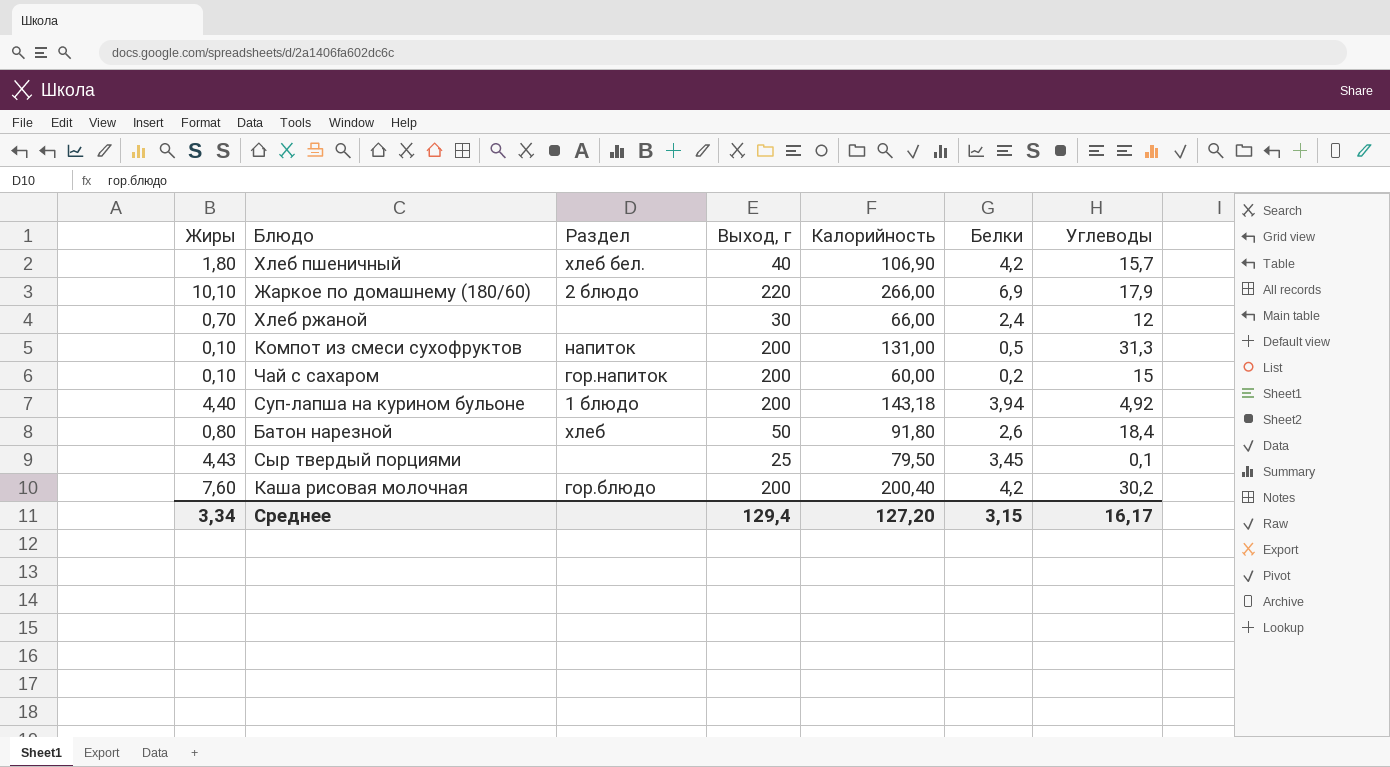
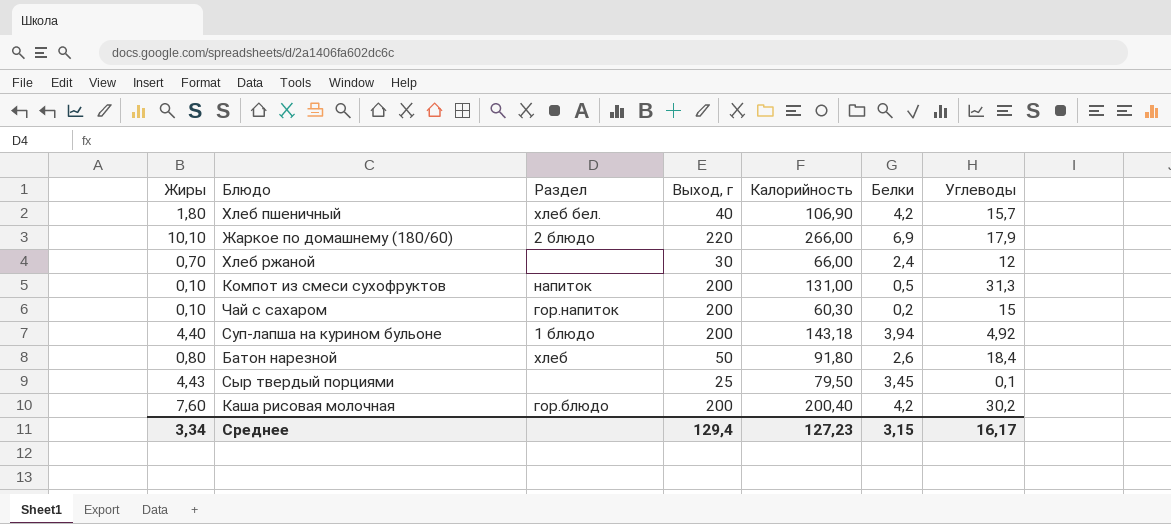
Чай с сахаром | Калорийность: 60,00 -> 60,30
Среднее | Калорийность: 127,20 -> 127,23

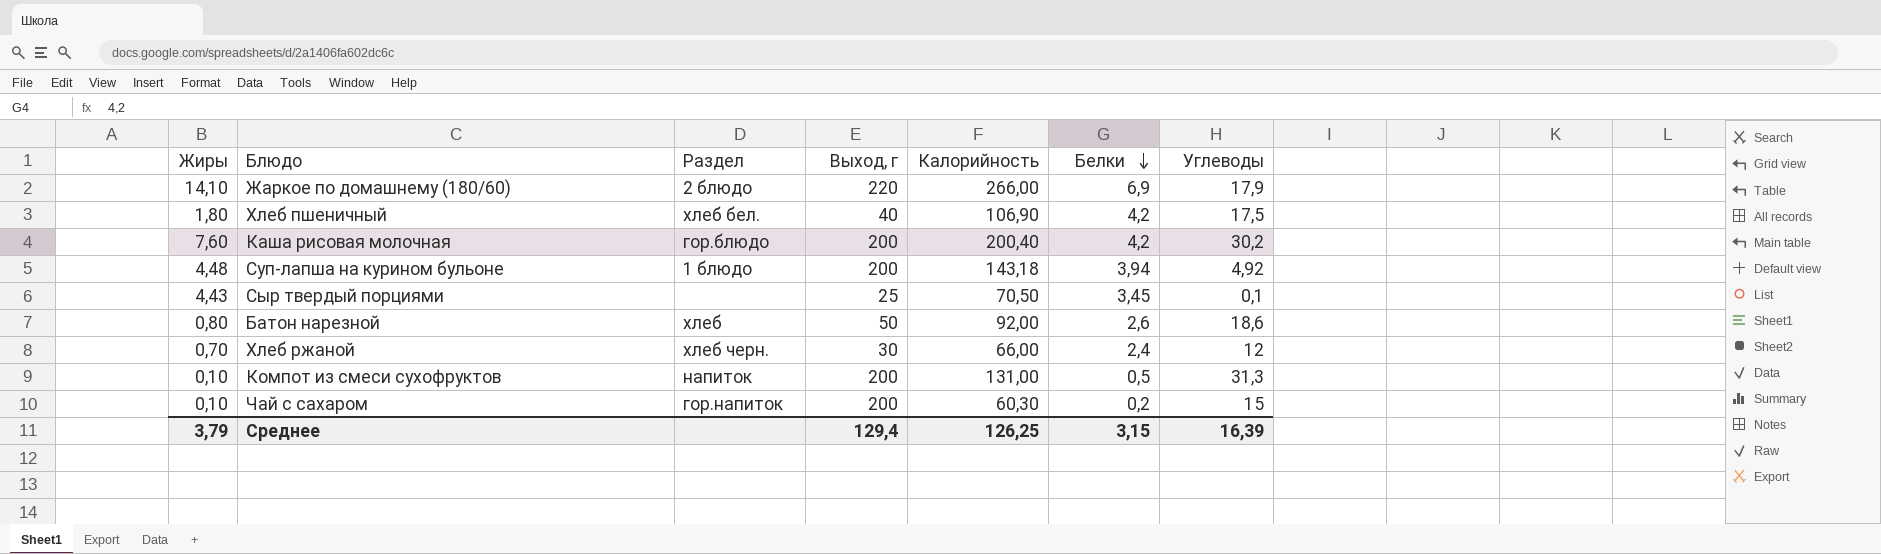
row order: none -> Белки descending
Жаркое по домашнему (180/60) | Жиры: 10,10 -> 14,10
Хлеб пшеничный | Углеводы: 15,7 -> 17,5
Суп-лапша на курином бульоне | Жиры: 4,40 -> 4,48
Сыр твердый порциями | Калорийность: 79,50 -> 70,50
Батон нарезной | Калорийность: 91,80 -> 92,00
Батон нарезной | Углеводы: 18,4 -> 18,6
Хлеб ржаной | Раздел: none -> хлеб черн.
Среднее | Жиры: 3,34 -> 3,79
Среднее | Калорийность: 127,23 -> 126,25
Среднее | Углеводы: 16,17 -> 16,39

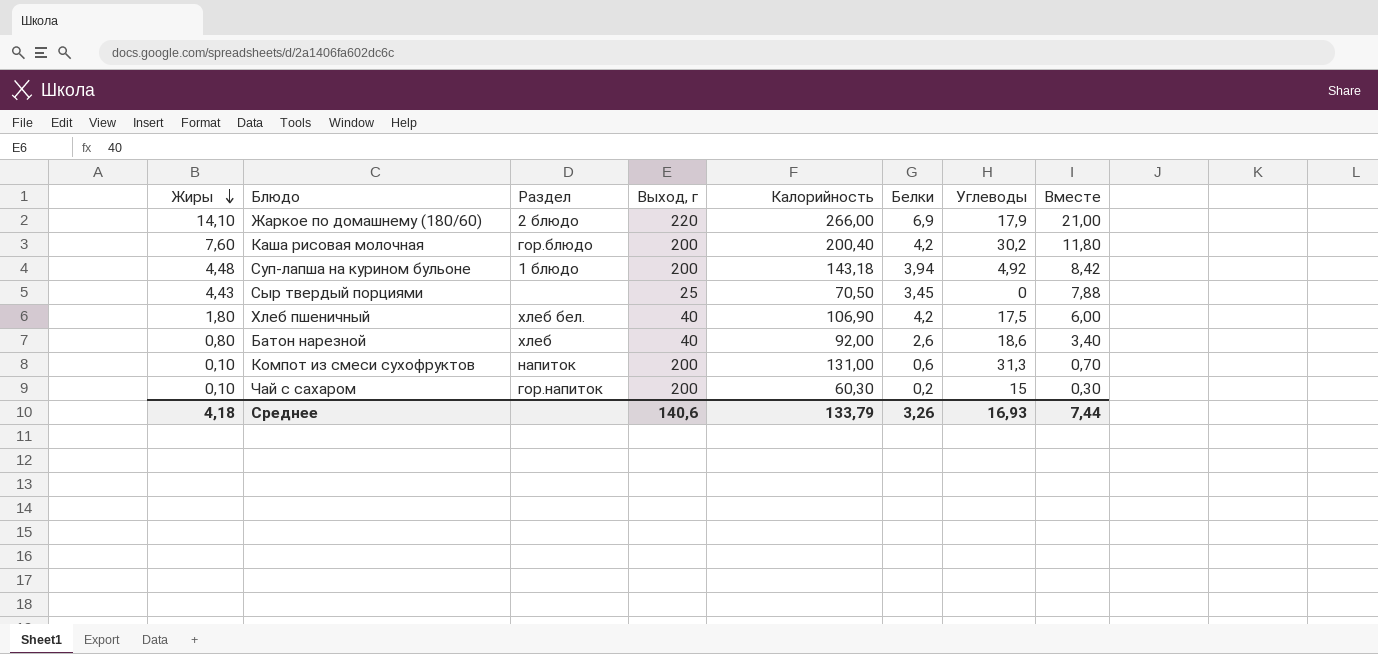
row order: Белки descending -> Жиры descending
column Вместе | formula: none -> [Жиры] + [Белки]
row Хлеб ржаной: 0,70 | хлеб черн. | 30 | 66,00 | 2,4 | 12 -> none
Сыр твердый порциями | Углеводы: 0,1 -> 0
Батон нарезной | Выход, г: 50 -> 40
Компот из смеси сухофруктов | Белки: 0,5 -> 0,6
Среднее | Жиры: 3,79 -> 4,18
Среднее | Выход, г: 129,4 -> 140,6
Среднее | Калорийность: 126,25 -> 133,79
Среднее | Белки: 3,15 -> 3,26
Среднее | Углеводы: 16,39 -> 16,93

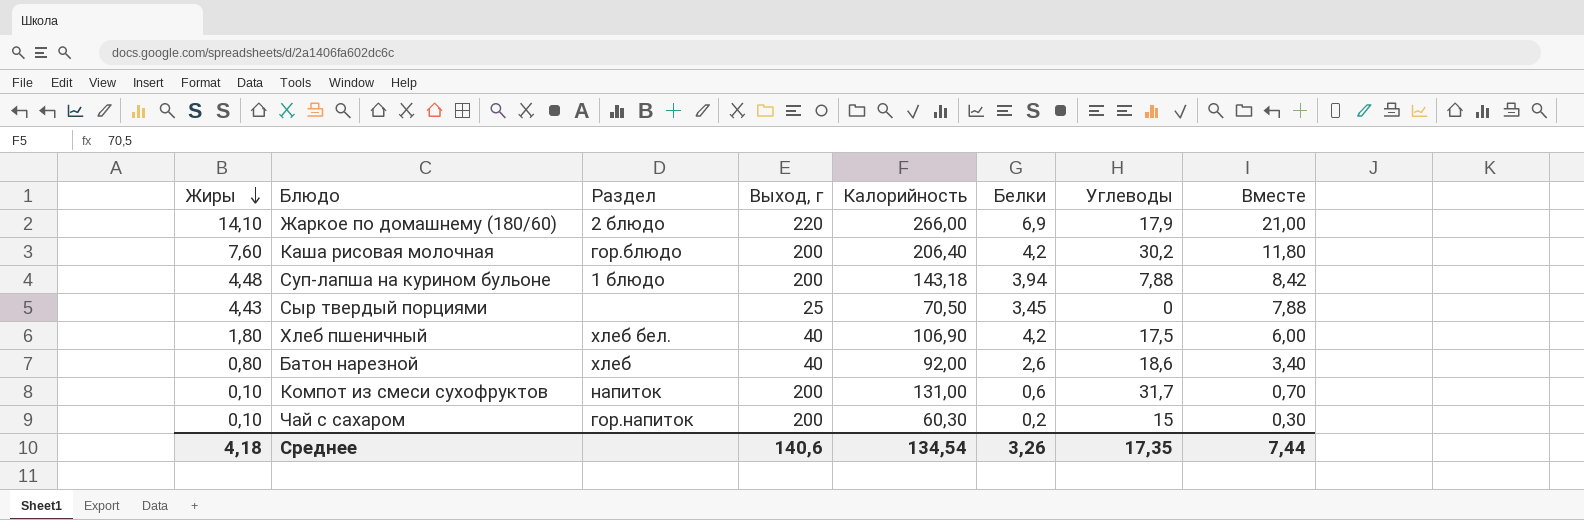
Каша рисовая молочная | Калорийность: 200,40 -> 206,40
Суп-лапша на курином бульоне | Углеводы: 4,92 -> 7,88
Компот из смеси сухофруктов | Углеводы: 31,3 -> 31,7
Среднее | Калорийность: 133,79 -> 134,54
Среднее | Углеводы: 16,93 -> 17,35

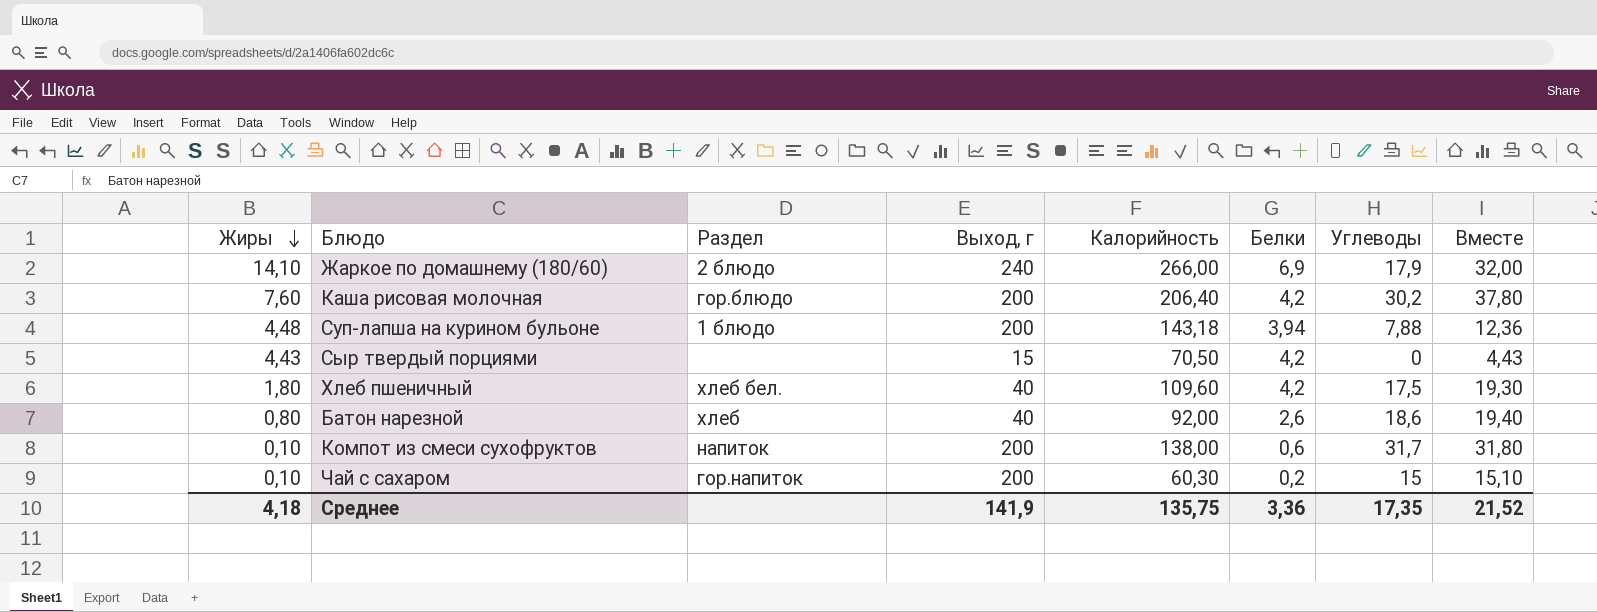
column Вместе | formula: [Жиры] + [Белки] -> [Жиры] + [Углеводы]
Жаркое по домашнему (180/60) | Выход, г: 220 -> 240
Сыр твердый порциями | Выход, г: 25 -> 15
Сыр твердый порциями | Белки: 3,45 -> 4,2
Хлеб пшеничный | Калорийность: 106,90 -> 109,60
Компот из смеси сухофруктов | Калорийность: 131,00 -> 138,00
Среднее | Выход, г: 140,6 -> 141,9
Среднее | Калорийность: 134,54 -> 135,75
Среднее | Белки: 3,26 -> 3,36
Среднее | Вместе: 7,44 -> 21,52

